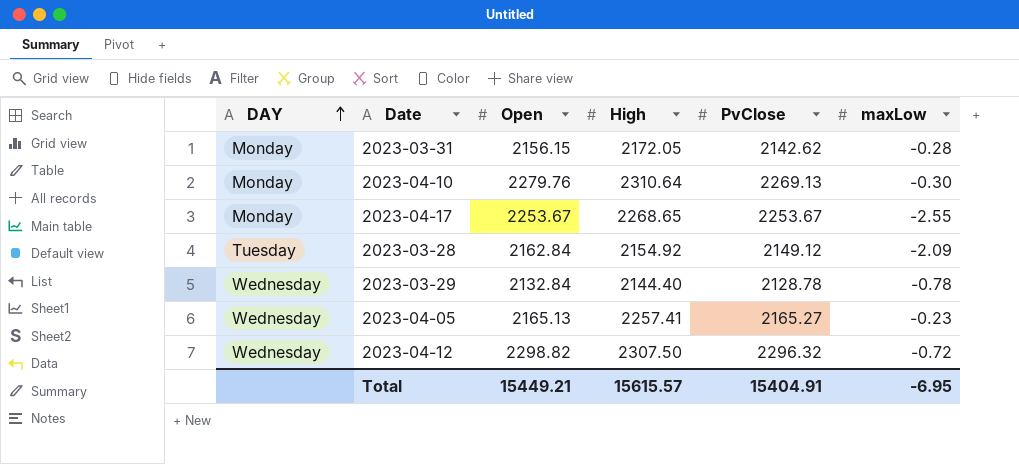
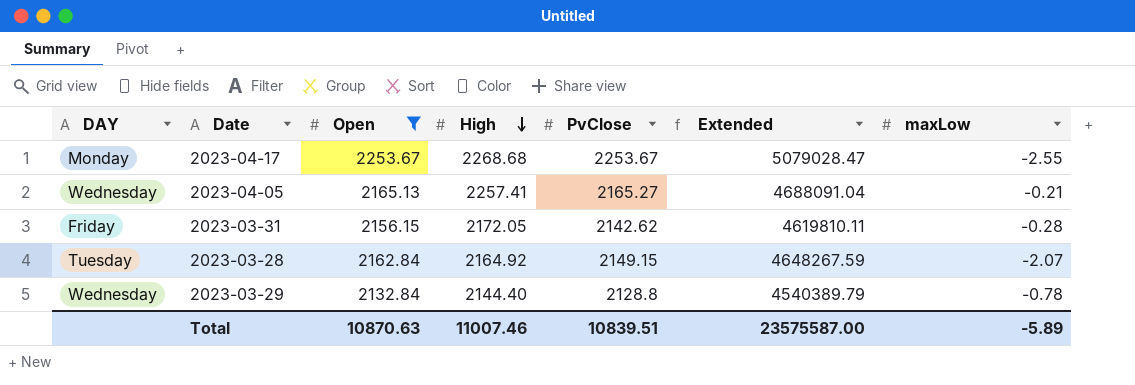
filter: none -> Open <= 2253.67
row order: DAY ascending -> High descending
column Extended | formula: none -> [Open] * [PvClose]
2023-04-17 | High: 2268.65 -> 2268.68
2023-04-05 | maxLow: -0.23 -> -0.21
2023-03-31 | DAY: Monday -> Friday
2023-03-28 | High: 2154.92 -> 2164.92
2023-03-28 | PvClose: 2149.12 -> 2149.15
2023-03-28 | maxLow: -2.09 -> -2.07
2023-03-29 | PvClose: 2128.78 -> 2128.8
Total | Open: 15449.21 -> 10870.63
Total | High: 15615.57 -> 11007.46
Total | PvClose: 15404.91 -> 10839.51
Total | maxLow: -6.95 -> -5.89

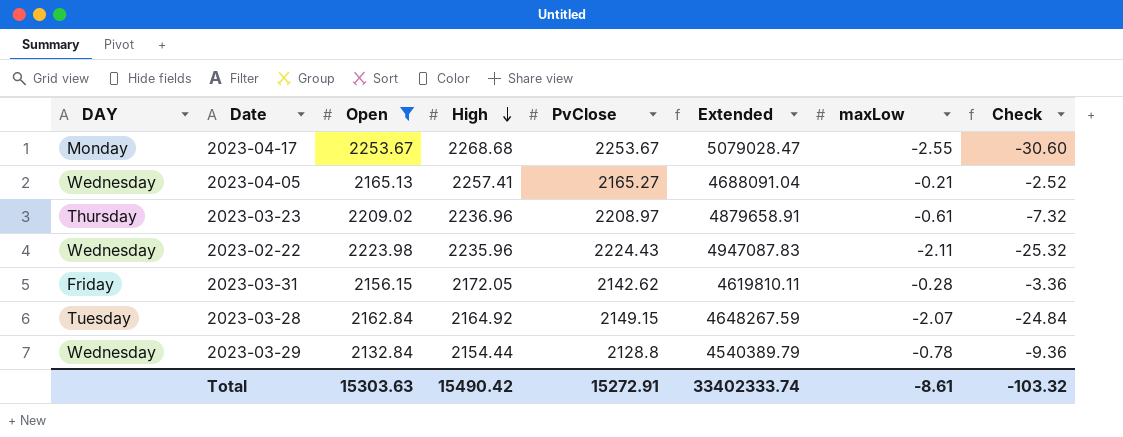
column Check | formula: none -> [maxLow] * 12
row 2023-03-23: none -> Thursday | 2209.02 | 2236.96 | 2208.97 | 4879658.91 | -0.61 | -7.32
row 2023-02-22: none -> Wednesday | 2223.98 | 2235.96 | 2224.43 | 4947087.83 | -2.11 | -25.32
2023-03-29 | High: 2144.40 -> 2154.44
Total | Open: 10870.63 -> 15303.63
Total | High: 11007.46 -> 15490.42
Total | PvClose: 10839.51 -> 15272.91
Total | Extended: 23575587.00 -> 33402333.74
Total | maxLow: -5.89 -> -8.61

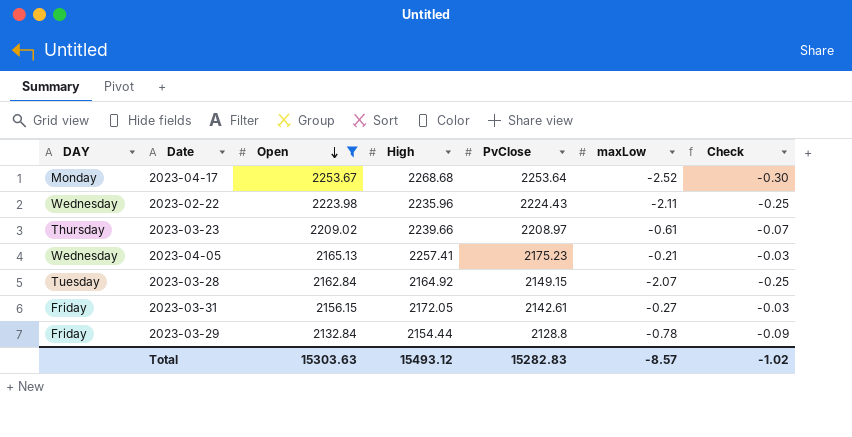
row order: High descending -> Open descending
column Extended | formula: [Open] * [PvClose] -> none
column Check | formula: [maxLow] * 12 -> [maxLow] * 0.12
2023-04-17 | PvClose: 2253.67 -> 2253.64
2023-04-17 | maxLow: -2.55 -> -2.52
2023-03-23 | High: 2236.96 -> 2239.66
2023-04-05 | PvClose: 2165.27 -> 2175.23
2023-03-31 | PvClose: 2142.62 -> 2142.61
2023-03-31 | maxLow: -0.28 -> -0.27
2023-03-29 | DAY: Wednesday -> Friday
Total | High: 15490.42 -> 15493.12
Total | PvClose: 15272.91 -> 15282.83
Total | maxLow: -8.61 -> -8.57
Total | Check: -103.32 -> -1.02

